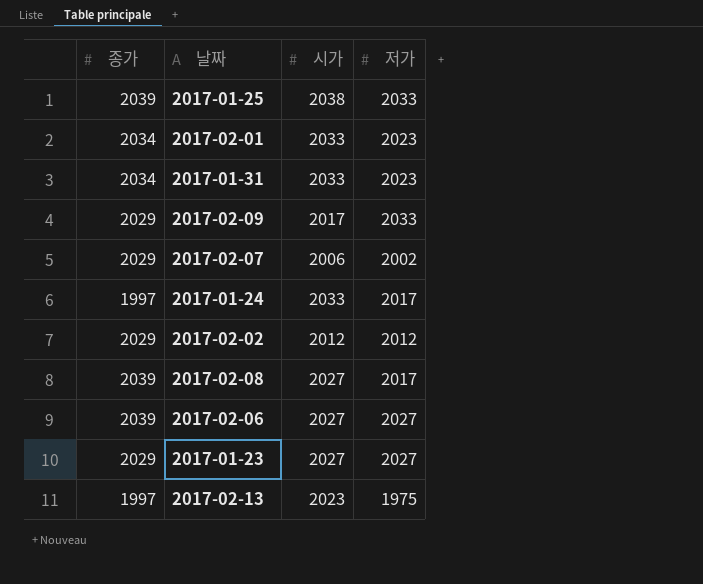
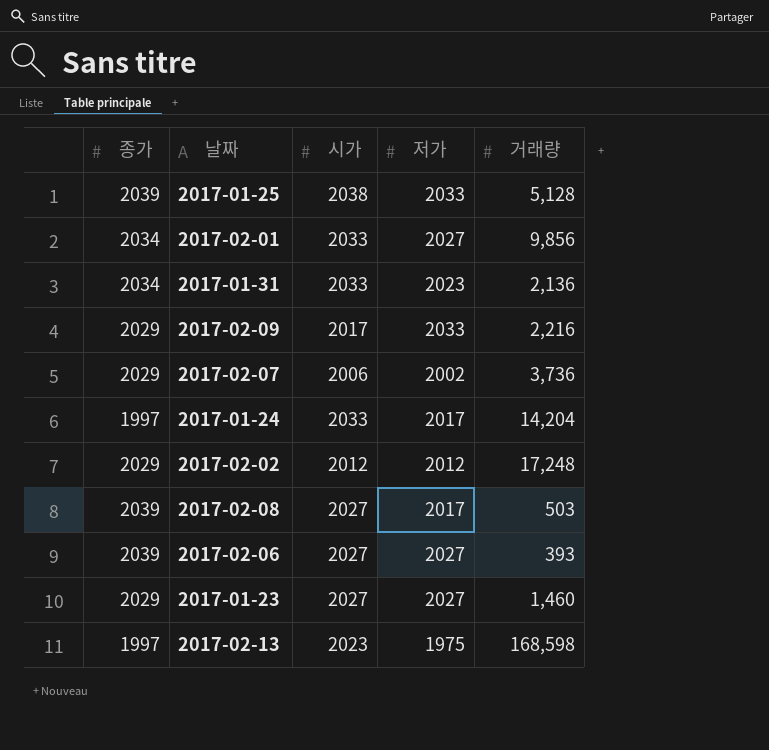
column 거래량 | position: none -> 5
2017-02-01 | 저가: 2023 -> 2027

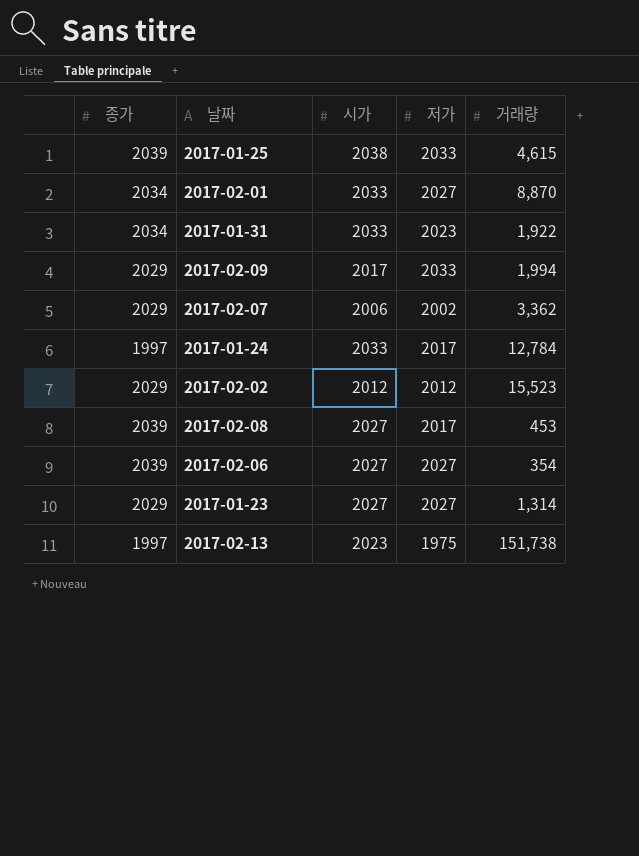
2017-01-25 | 거래량: 5,128 -> 4,615
2017-02-01 | 거래량: 9,856 -> 8,870
2017-01-31 | 거래량: 2,136 -> 1,922
2017-02-09 | 거래량: 2,216 -> 1,994
2017-02-07 | 거래량: 3,736 -> 3,362
2017-01-24 | 거래량: 14,204 -> 12,784
2017-02-02 | 거래량: 17,248 -> 15,523
2017-02-08 | 거래량: 503 -> 453
2017-02-06 | 거래량: 393 -> 354
2017-01-23 | 거래량: 1,460 -> 1,314
2017-02-13 | 거래량: 168,598 -> 151,738

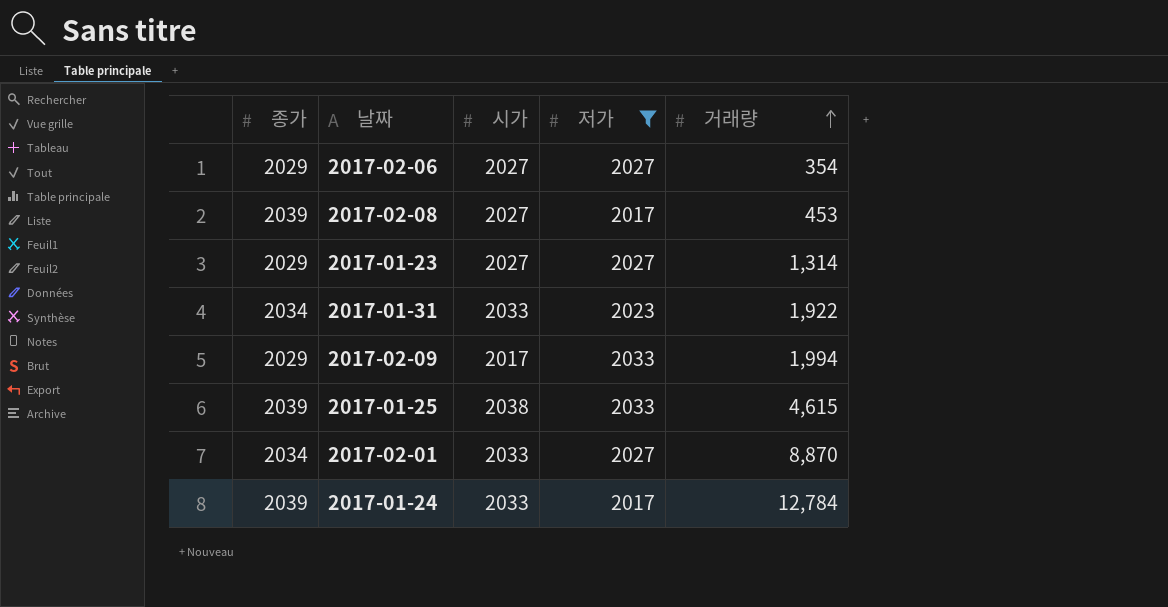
filter: none -> 저가 >= 2017
row order: none -> 거래량 ascending
2017-02-06 | 종가: 2039 -> 2029
2017-01-24 | 종가: 1997 -> 2039

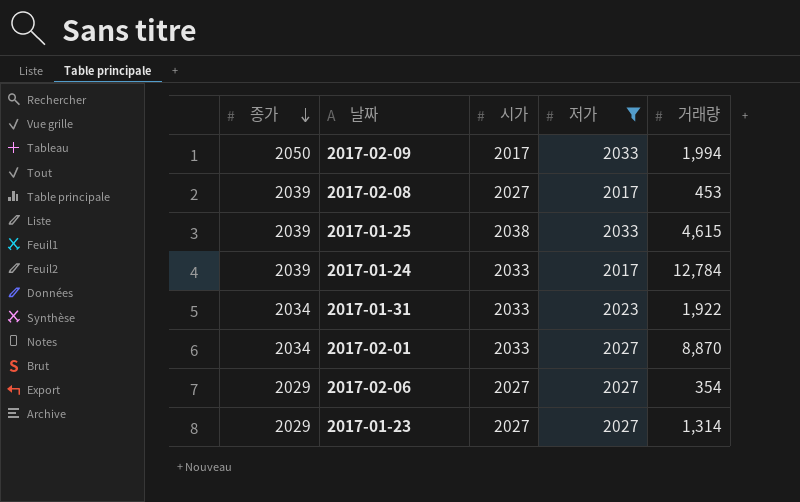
row order: 거래량 ascending -> 종가 descending
2017-02-09 | 종가: 2029 -> 2050

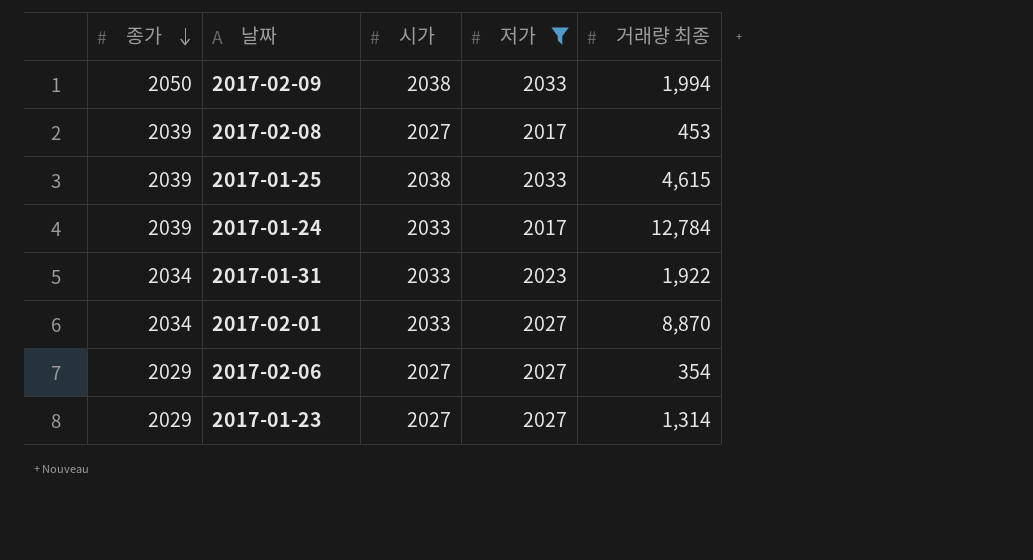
column name: 거래량 -> 거래량 최종
2017-02-09 | 시가: 2017 -> 2038

